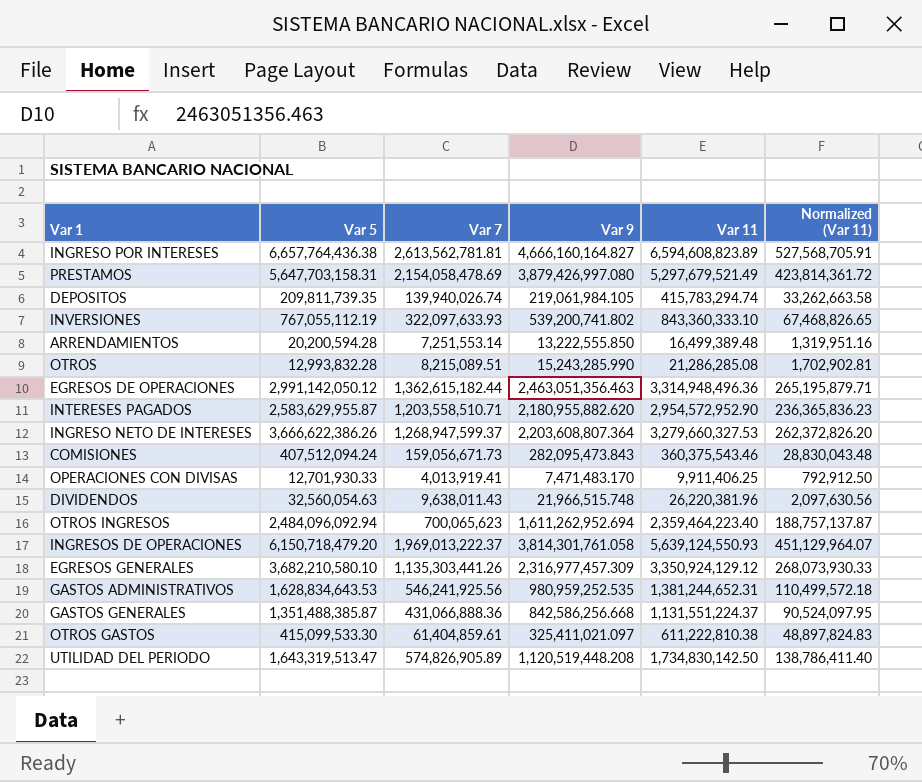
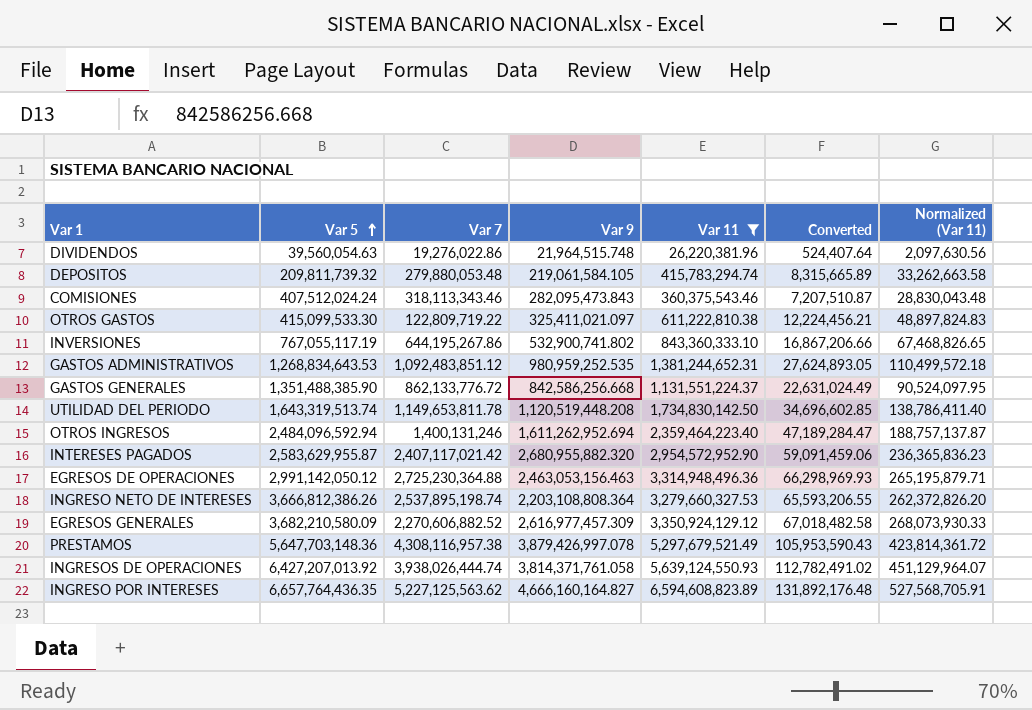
filter: none -> Var 11 >= 26,220,381.96
row order: none -> Var 5 ascending
column Converted | formula: none -> [Var 11] * 0.02
DIVIDENDOS | Var 5: 32,560,054.63 -> 39,560,054.63
DIVIDENDOS | Var 7: 9,638,011.43 -> 19,276,022.86
DIVIDENDOS | Var 9: 21,966,515.748 -> 21,964,515.748
DEPOSITOS | Var 5: 209,811,739.35 -> 209,811,739.32
DEPOSITOS | Var 7: 139,940,026.74 -> 279,880,053.48
DEPOSITOS | Var 9: 219,061,984.105 -> 219,061,584.105
COMISIONES | Var 5: 407,512,094.24 -> 407,512,024.24
COMISIONES | Var 7: 159,056,671.73 -> 318,113,343.46
OTROS GASTOS | Var 7: 61,404,859.61 -> 122,809,719.22
INVERSIONES | Var 5: 767,055,112.19 -> 767,055,117.19
INVERSIONES | Var 7: 322,097,633.93 -> 644,195,267.86
INVERSIONES | Var 9: 539,200,741.802 -> 532,900,741.802
GASTOS ADMINISTRATIVOS | Var 5: 1,628,834,643.53 -> 1,268,834,643.53
GASTOS ADMINISTRATIVOS | Var 7: 546,241,925.56 -> 1,092,483,851.12
GASTOS GENERALES | Var 5: 1,351,488,385.87 -> 1,351,488,385.90
GASTOS GENERALES | Var 7: 431,066,888.36 -> 862,133,776.72
UTILIDAD DEL PERIODO | Var 5: 1,643,319,513.47 -> 1,643,319,513.74
UTILIDAD DEL PERIODO | Var 7: 574,826,905.89 -> 1,149,653,811.78
OTROS INGRESOS | Var 5: 2,484,096,092.94 -> 2,484,096,592.94
OTROS INGRESOS | Var 7: 700,065,623 -> 1,400,131,246
INTERESES PAGADOS | Var 7: 1,203,558,510.71 -> 2,407,117,021.42
INTERESES PAGADOS | Var 9: 2,180,955,882.620 -> 2,680,955,882.320
EGRESOS DE OPERACIONES | Var 7: 1,362,615,182.44 -> 2,725,230,364.88
EGRESOS DE OPERACIONES | Var 9: 2,463,051,356.463 -> 2,463,053,156.463
INGRESO NETO DE INTERESES | Var 5: 3,666,622,386.26 -> 3,666,812,386.26
INGRESO NETO DE INTERESES | Var 7: 1,268,947,599.37 -> 2,537,895,198.74
INGRESO NETO DE INTERESES | Var 9: 2,203,608,807.364 -> 2,203,108,808.364
EGRESOS GENERALES | Var 5: 3,682,210,580.10 -> 3,682,210,580.09
EGRESOS GENERALES | Var 7: 1,135,303,441.26 -> 2,270,606,882.52
EGRESOS GENERALES | Var 9: 2,316,977,457.309 -> 2,616,977,457.309
PRESTAMOS | Var 5: 5,647,703,158.31 -> 5,647,703,148.36
PRESTAMOS | Var 7: 2,154,058,478.69 -> 4,308,116,957.38
PRESTAMOS | Var 9: 3,879,426,997.080 -> 3,879,426,997.078
INGRESOS DE OPERACIONES | Var 5: 6,150,718,479.20 -> 6,427,207,013.92
INGRESOS DE OPERACIONES | Var 7: 1,969,013,222.37 -> 3,938,026,444.74
INGRESOS DE OPERACIONES | Var 9: 3,814,301,761.058 -> 3,814,371,761.058
INGRESO POR INTERESES | Var 5: 6,657,764,436.38 -> 6,657,764,436.35
INGRESO POR INTERESES | Var 7: 2,613,562,781.81 -> 5,227,125,563.62

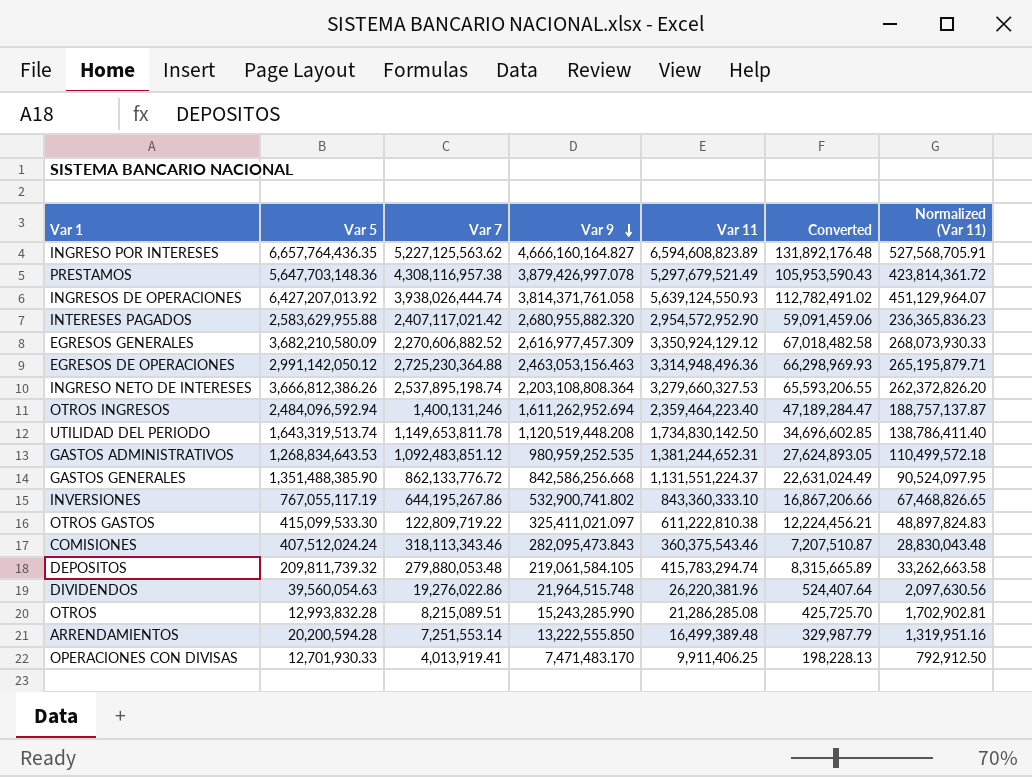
filter: Var 11 >= 26,220,381.96 -> none
row order: Var 5 ascending -> Var 9 descending
INTERESES PAGADOS | Var 5: 2,583,629,955.87 -> 2,583,629,955.88

